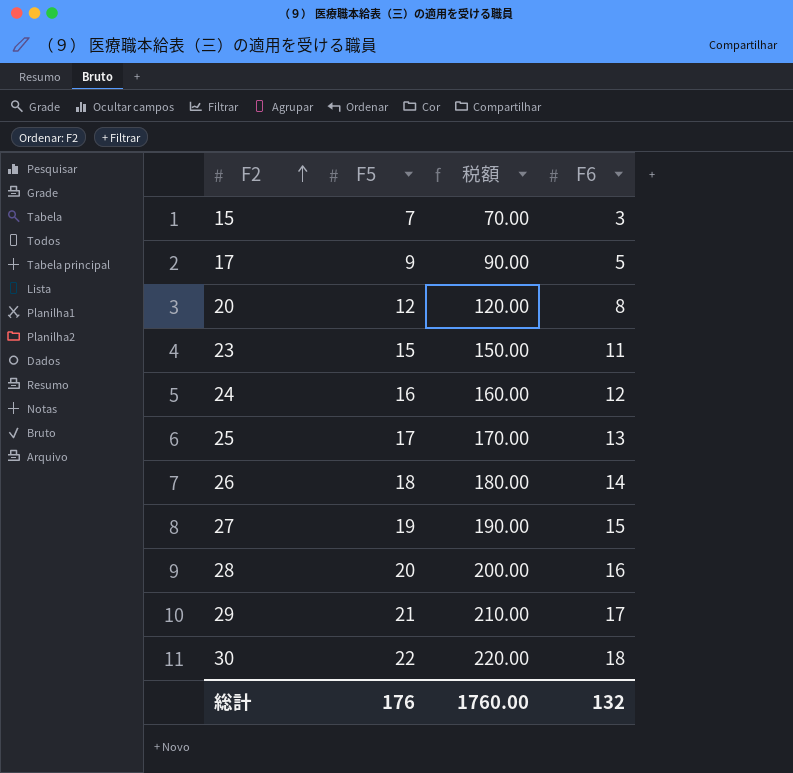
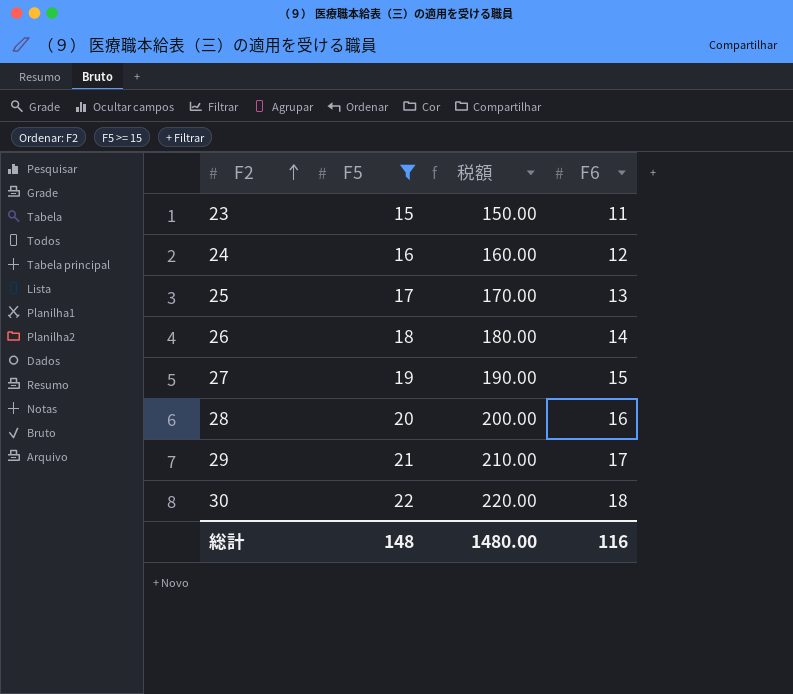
filter: none -> F5 >= 15
総計 | F5: 176 -> 148
総計 | 税額: 1760.00 -> 1480.00
総計 | F6: 132 -> 116

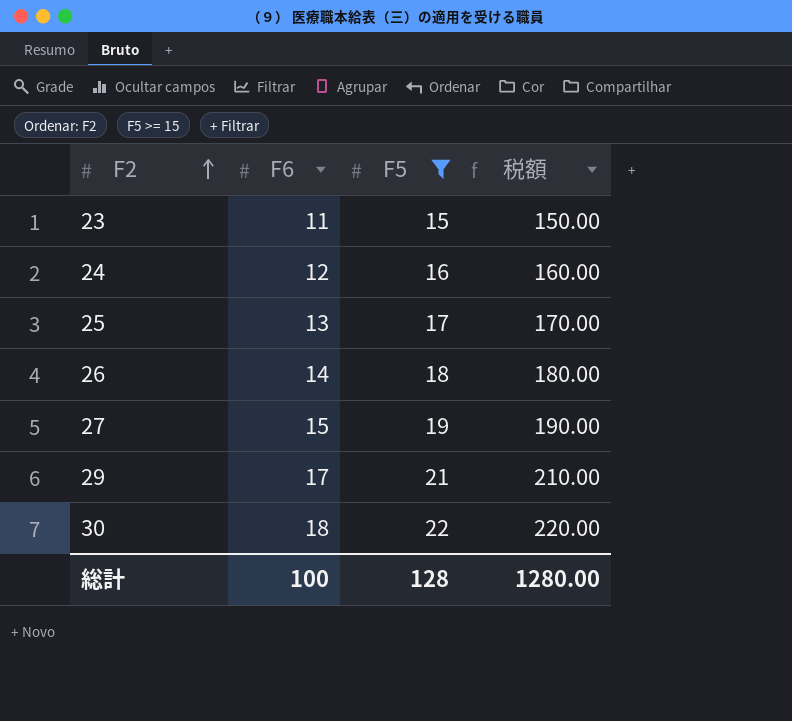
column F6 | position: 4 -> 2
row 28: 20 | 200.00 | 16 -> none
総計 | F6: 116 -> 100
総計 | F5: 148 -> 128
総計 | 税額: 1480.00 -> 1280.00

